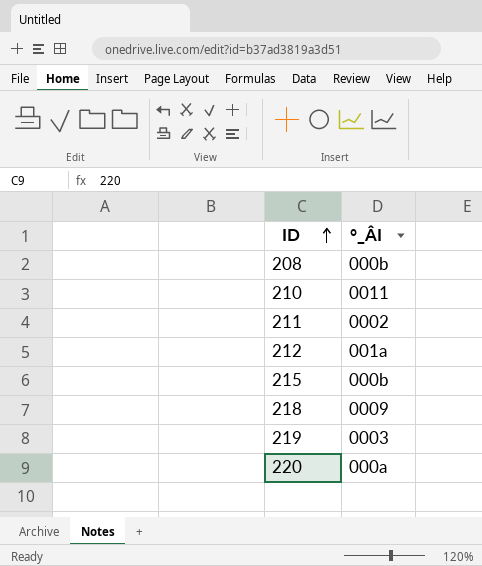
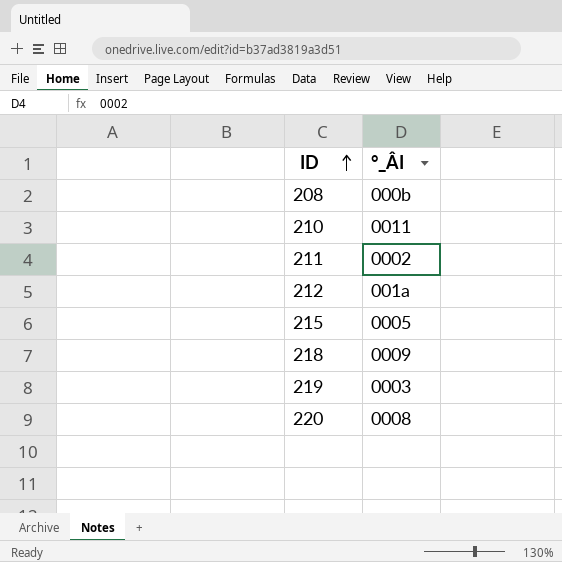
215 | °_ÂI: 000b -> 0005
220 | °_ÂI: 000a -> 0008

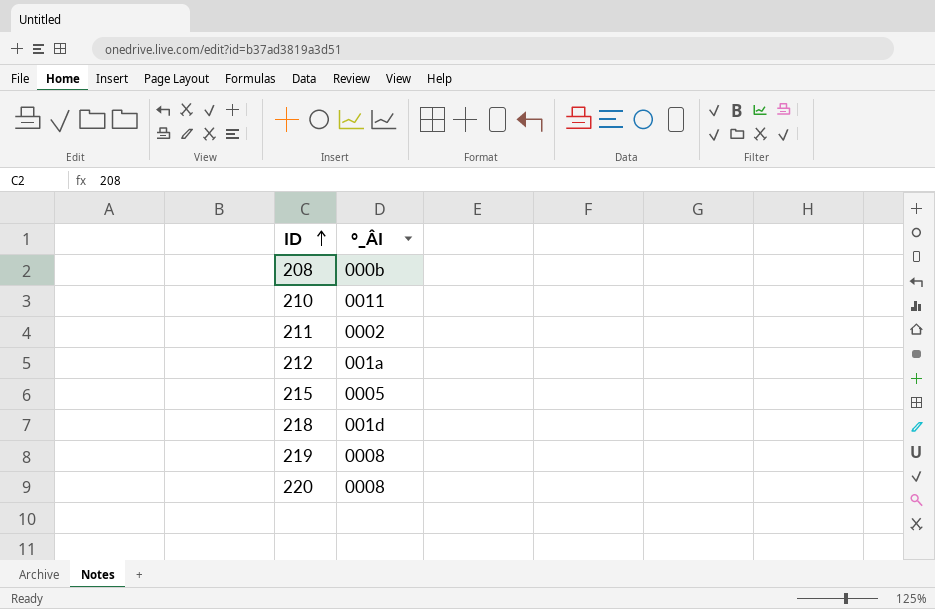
218 | °_ÂI: 0009 -> 001d
219 | °_ÂI: 0003 -> 0008

